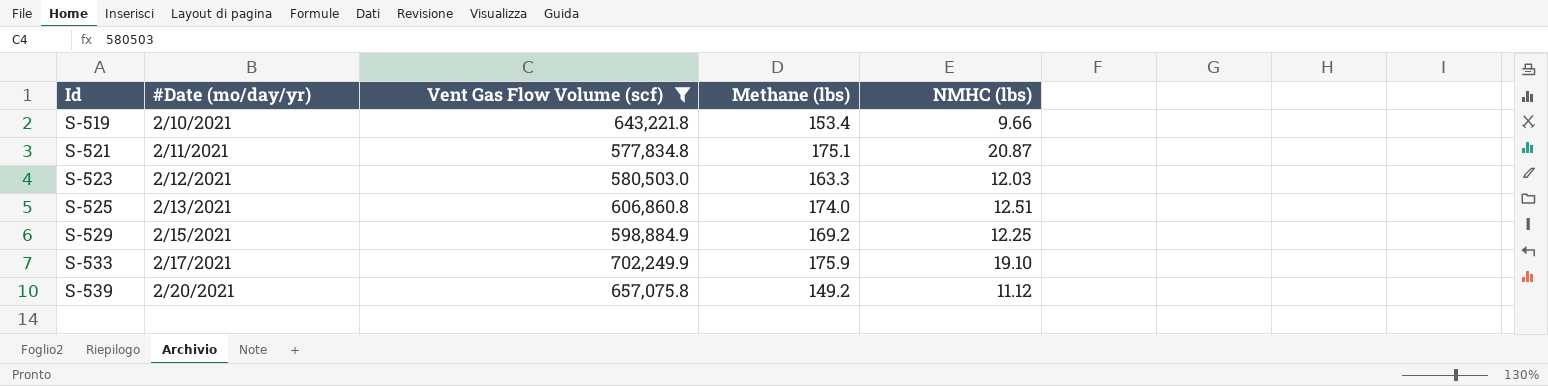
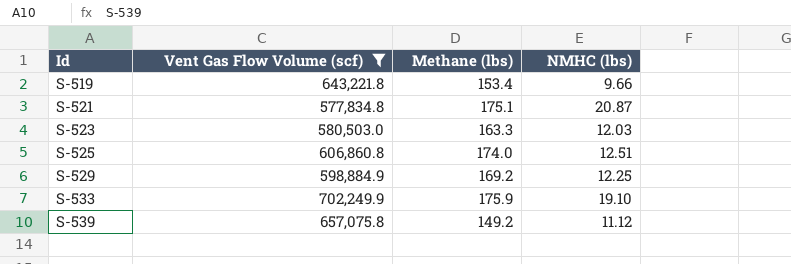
column #Date (mo/day/yr) | position: 2 -> none

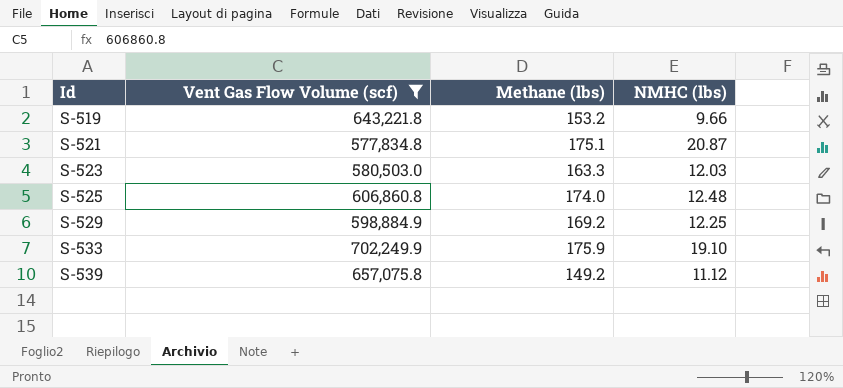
S-519 | Methane (lbs): 153.4 -> 153.2
S-525 | NMHC (lbs): 12.51 -> 12.48

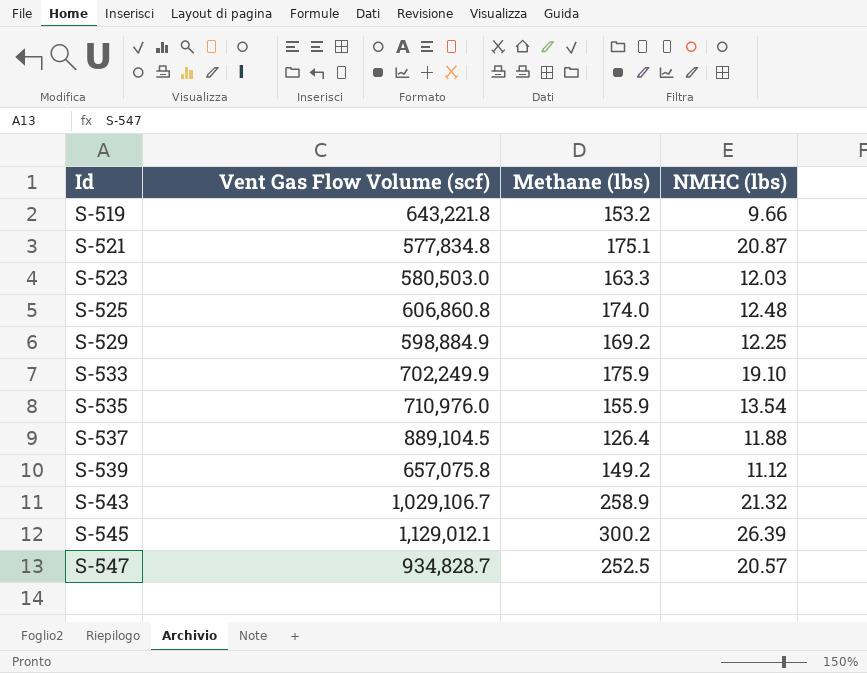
filter: Vent Gas Flow Volume (scf) <= 702,249.9 -> none

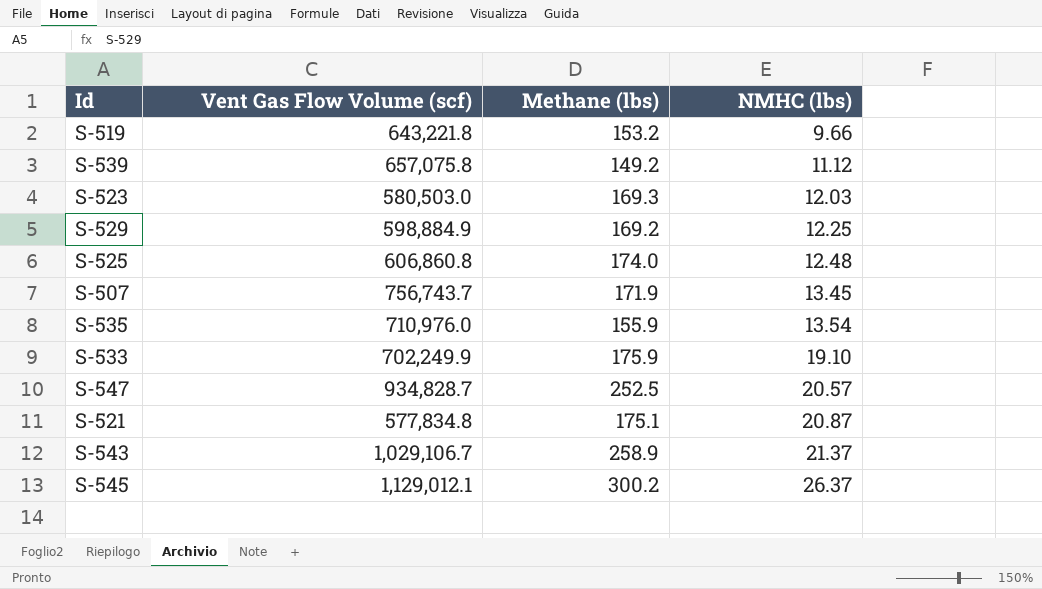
row order: Id ascending -> NMHC (lbs) ascending
row S-537: 889,104.5 | 126.4 | 11.88 -> none
S-523 | Methane (lbs): 163.3 -> 169.3
row S-507: none -> 756,743.7 | 171.9 | 13.45
S-543 | NMHC (lbs): 21.32 -> 21.37
S-545 | NMHC (lbs): 26.39 -> 26.37

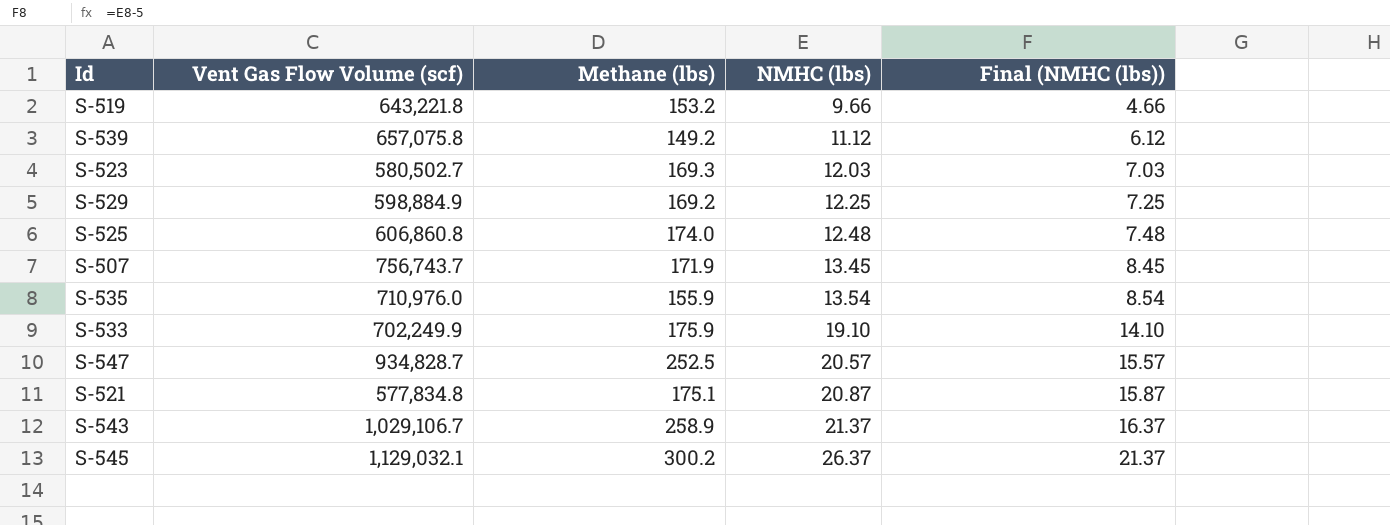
column Final (NMHC (lbs)) | formula: none -> [NMHC (lbs)] - 5
S-523 | Vent Gas Flow Volume (scf): 580,503.0 -> 580,502.7
S-545 | Vent Gas Flow Volume (scf): 1,129,012.1 -> 1,129,032.1

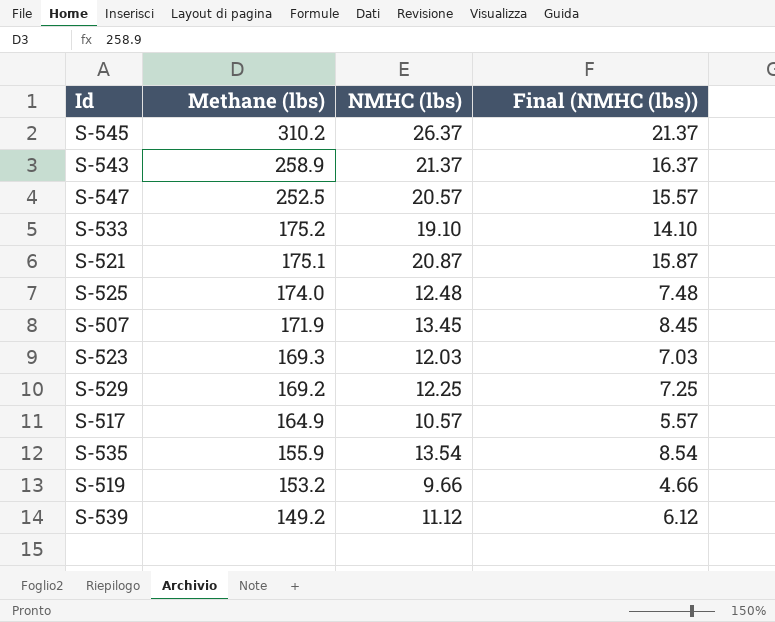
row order: NMHC (lbs) ascending -> Methane (lbs) descending
column Vent Gas Flow Volume (scf) | position: 2 -> none
S-545 | Methane (lbs): 300.2 -> 310.2
S-533 | Methane (lbs): 175.9 -> 175.2
row S-517: none -> 164.9 | 10.57 | 5.57

